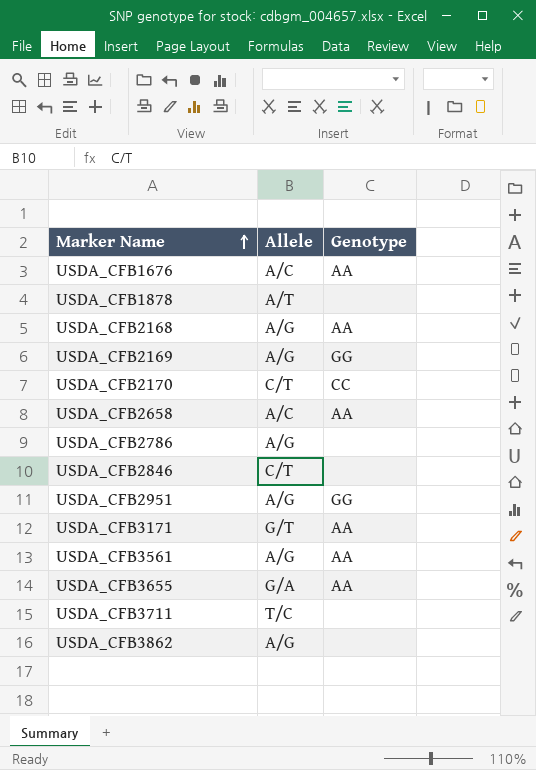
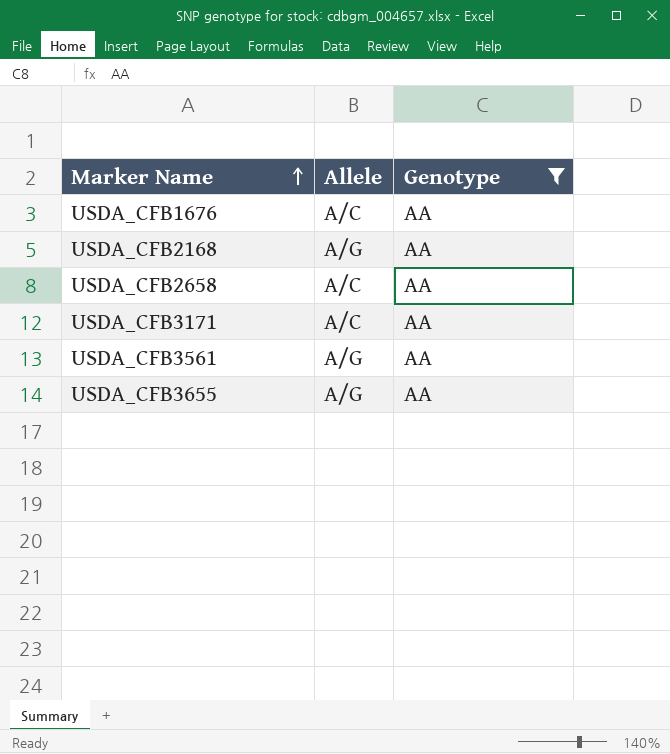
filter: none -> Genotype = AA
USDA_CFB3171 | Allele: G/T -> A/C
USDA_CFB3655 | Allele: G/A -> A/G

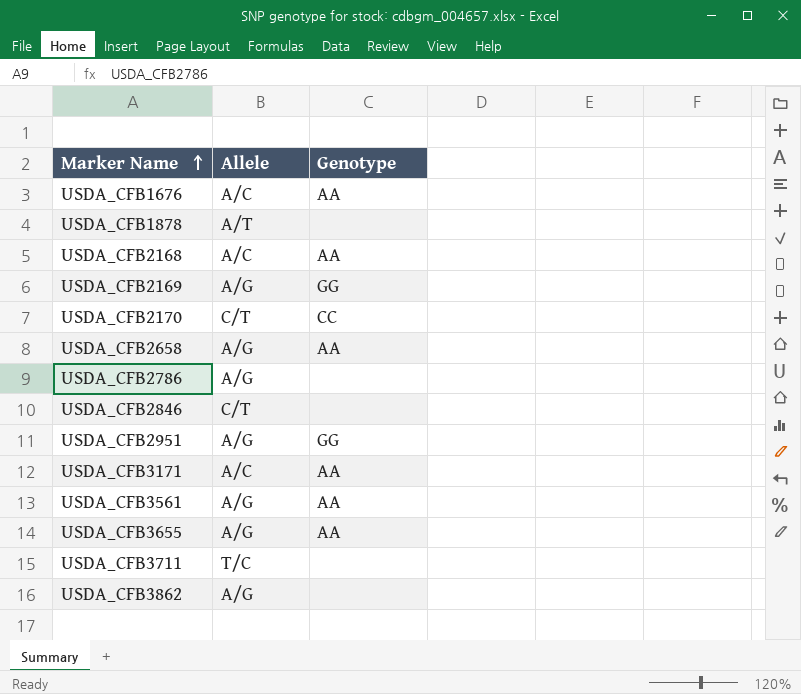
filter: Genotype = AA -> none
USDA_CFB2168 | Allele: A/G -> A/C
USDA_CFB2658 | Allele: A/C -> A/G

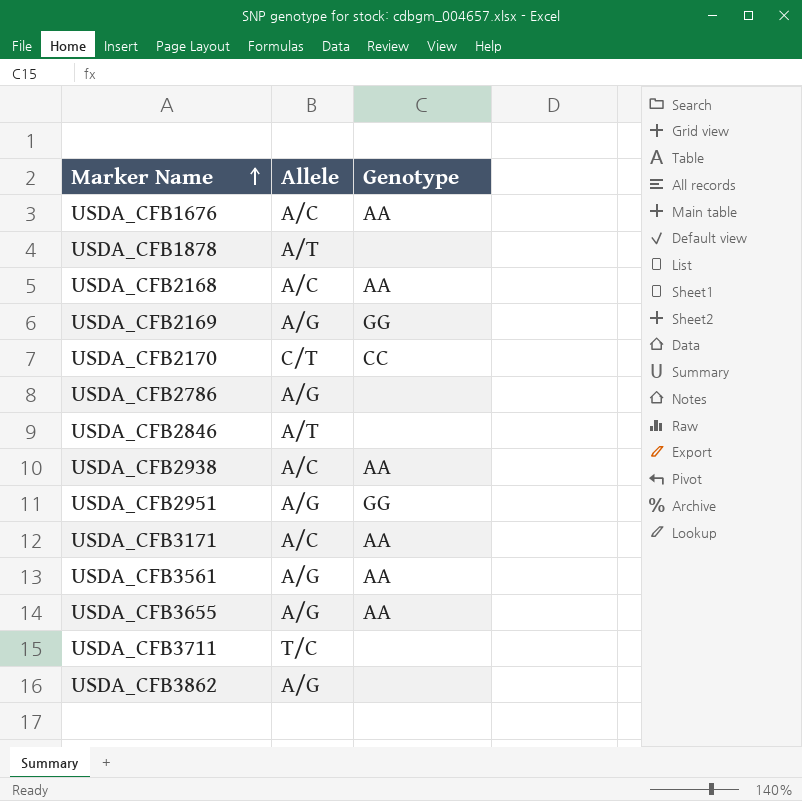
row USDA_CFB2658: A/G | AA -> none
USDA_CFB2846 | Allele: C/T -> A/T
row USDA_CFB2938: none -> A/C | AA

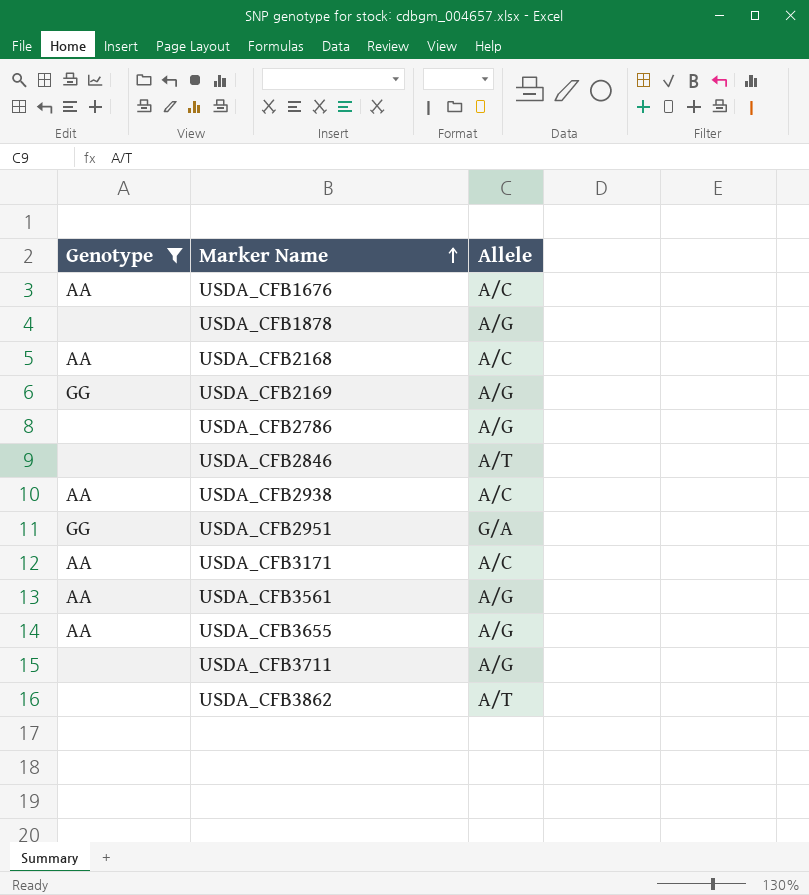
filter: none -> Genotype != CC
column Genotype | position: 3 -> 1
USDA_CFB1878 | Allele: A/T -> A/G
USDA_CFB2951 | Allele: A/G -> G/A
USDA_CFB3711 | Allele: T/C -> A/G
USDA_CFB3862 | Allele: A/G -> A/T

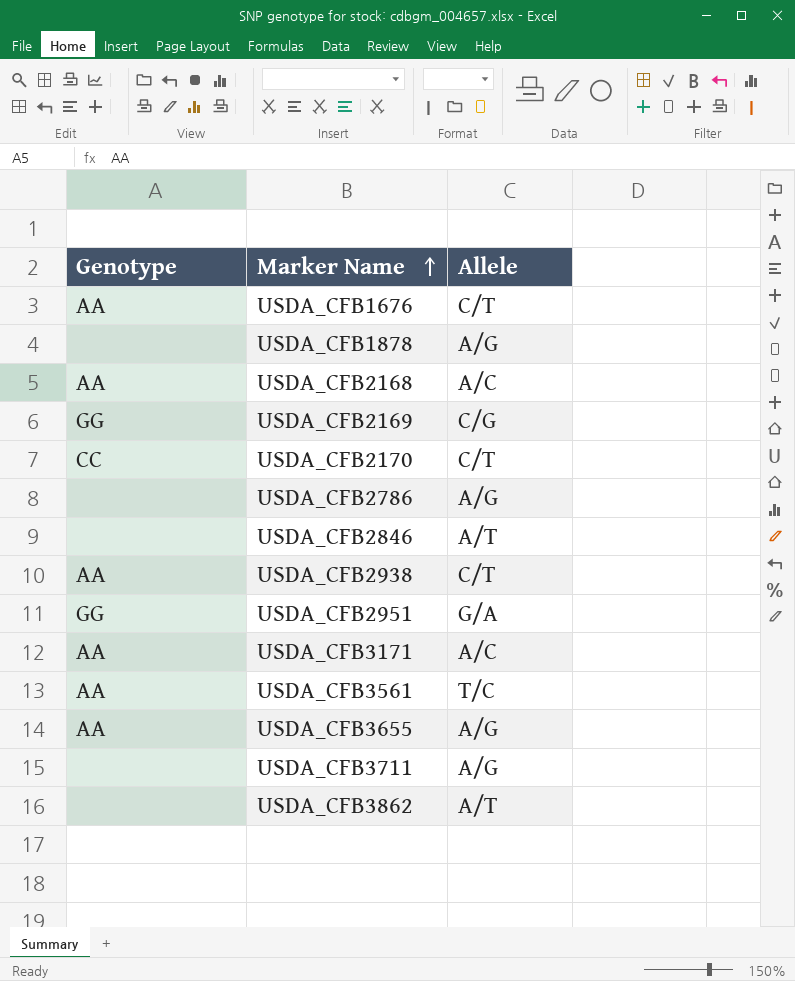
filter: Genotype != CC -> none
USDA_CFB1676 | Allele: A/C -> C/T
USDA_CFB2169 | Allele: A/G -> C/G
USDA_CFB2938 | Allele: A/C -> C/T
USDA_CFB3561 | Allele: A/G -> T/C

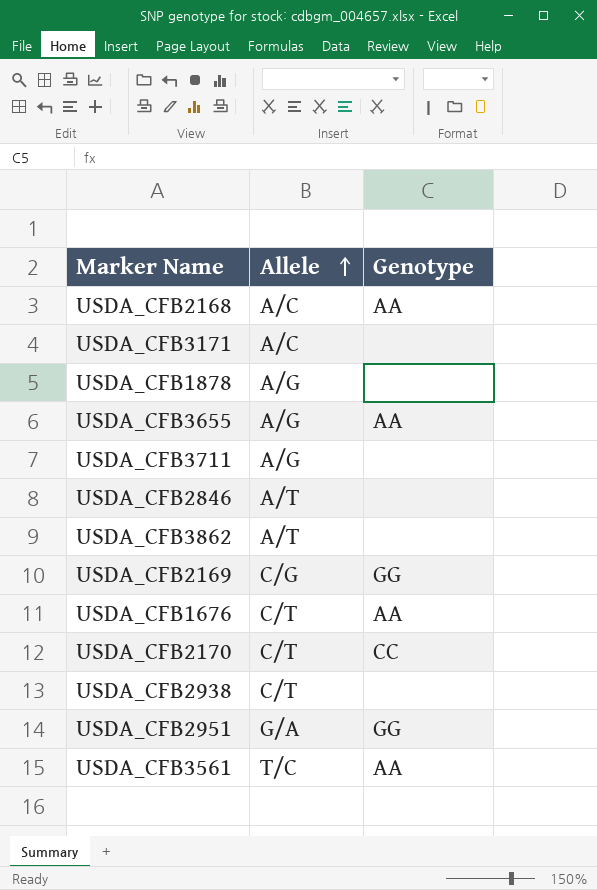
row order: Marker Name ascending -> Allele ascending
column Genotype | position: 1 -> 3
row USDA_CFB2786: none | A/G -> none
USDA_CFB3171 | Genotype: AA -> none
USDA_CFB2938 | Genotype: AA -> none

